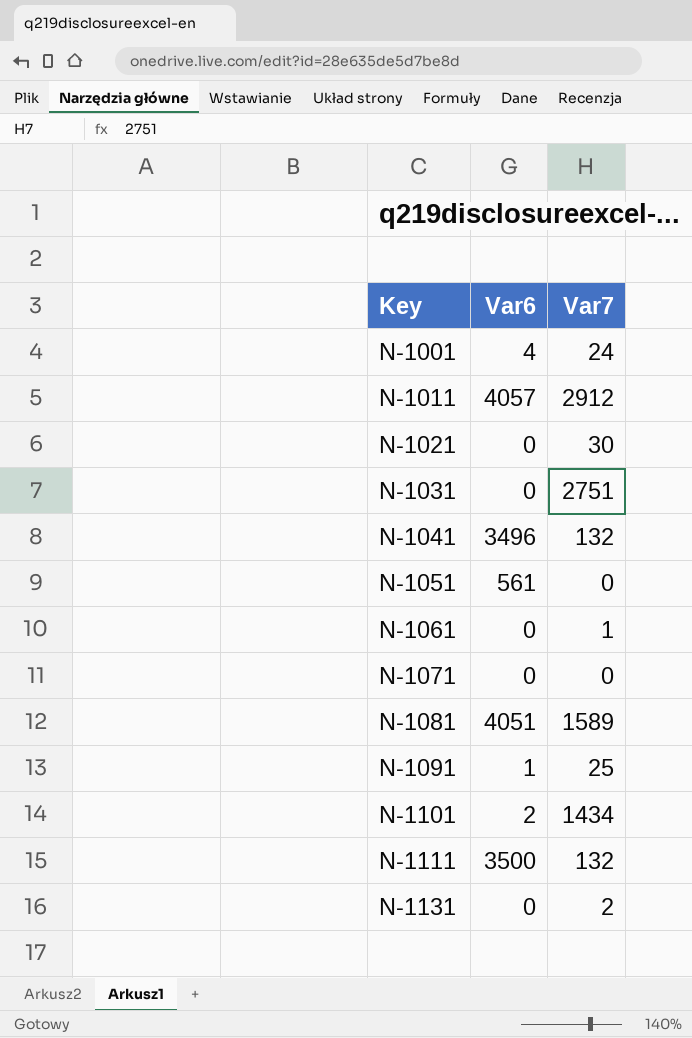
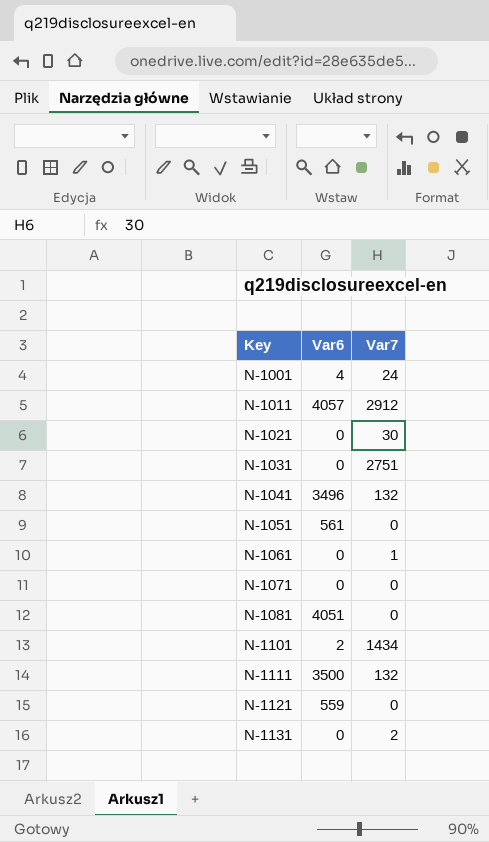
row N-1091: 1 | 25 -> none
N-1081 | Var7: 1589 -> 0
row N-1121: none -> 559 | 0

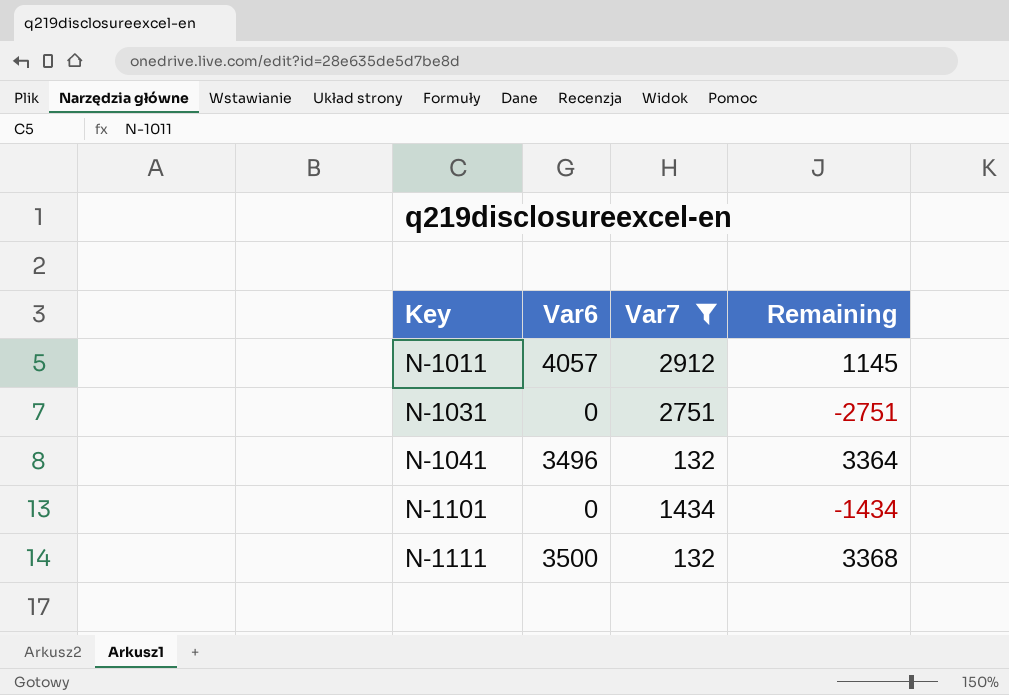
filter: none -> Var7 >= 132
column Remaining | formula: none -> [Var6] - [Var7]
N-1101 | Var6: 2 -> 0

